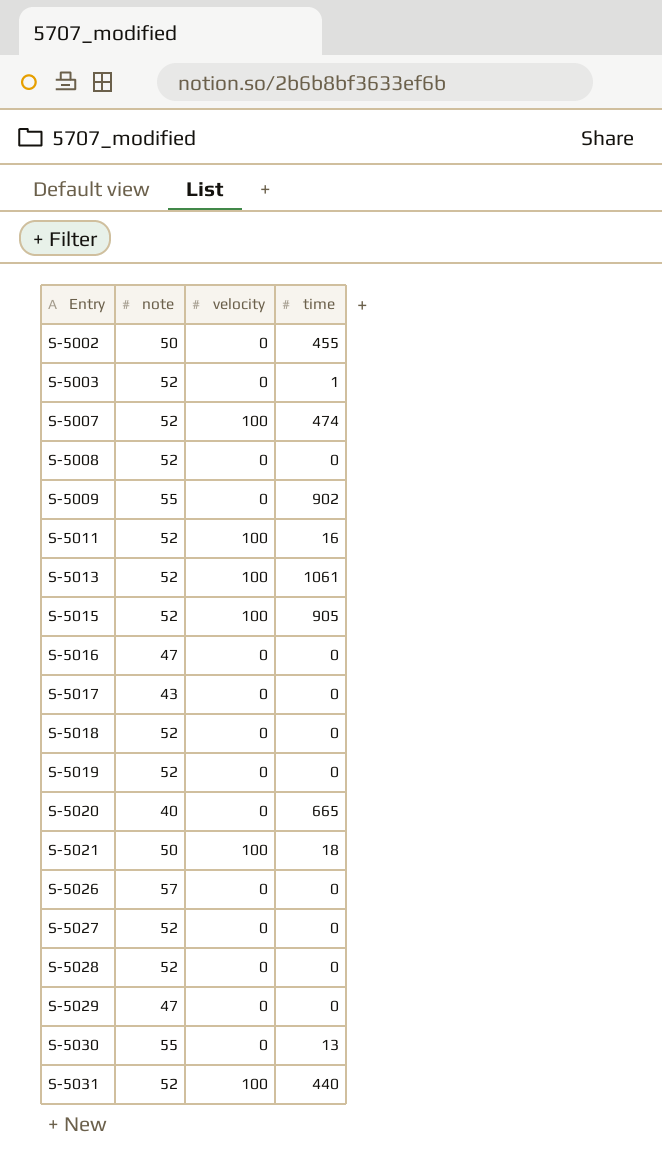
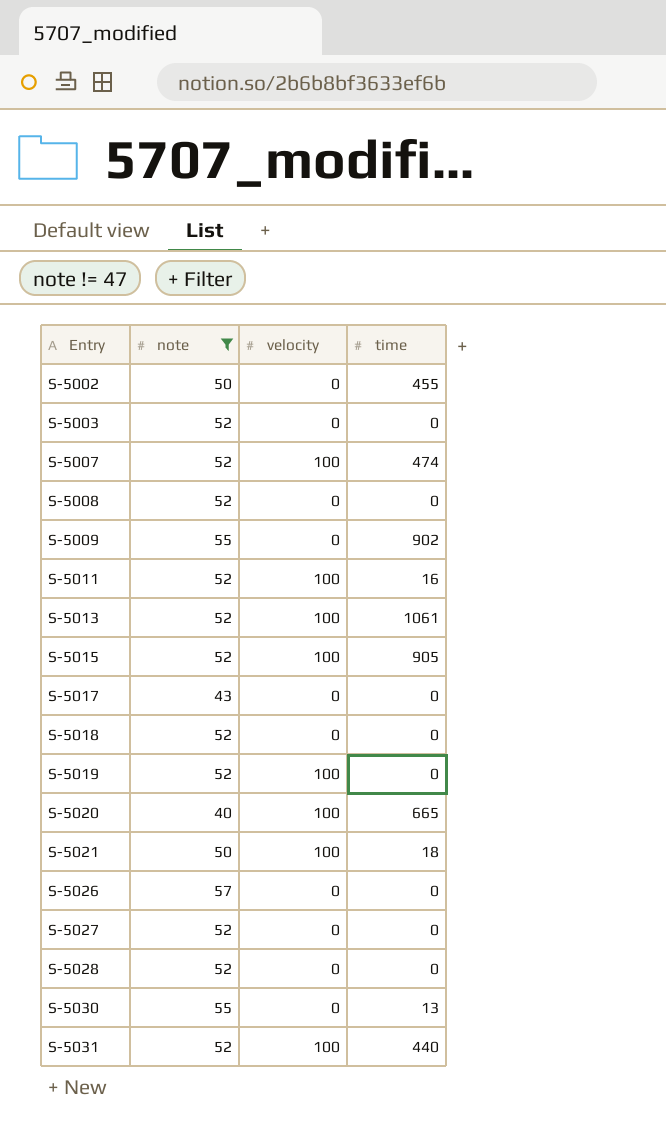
filter: none -> note != 47
S-5003 | time: 1 -> 0
S-5019 | velocity: 0 -> 100
S-5020 | velocity: 0 -> 100

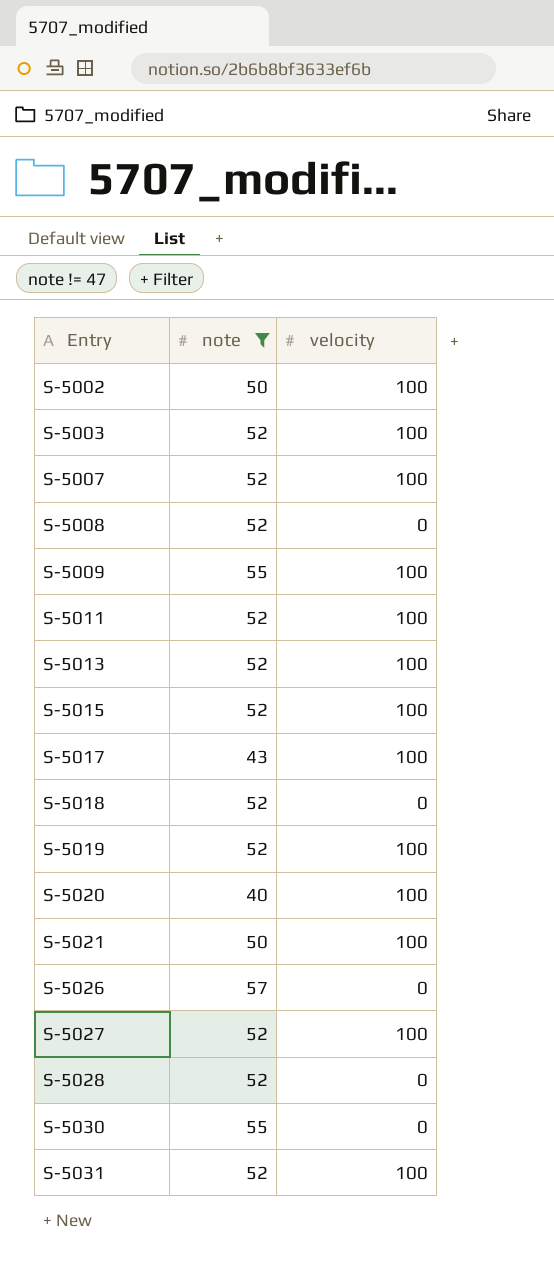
column time | position: 4 -> none
S-5002 | velocity: 0 -> 100
S-5003 | velocity: 0 -> 100
S-5009 | velocity: 0 -> 100
S-5017 | velocity: 0 -> 100
S-5027 | velocity: 0 -> 100

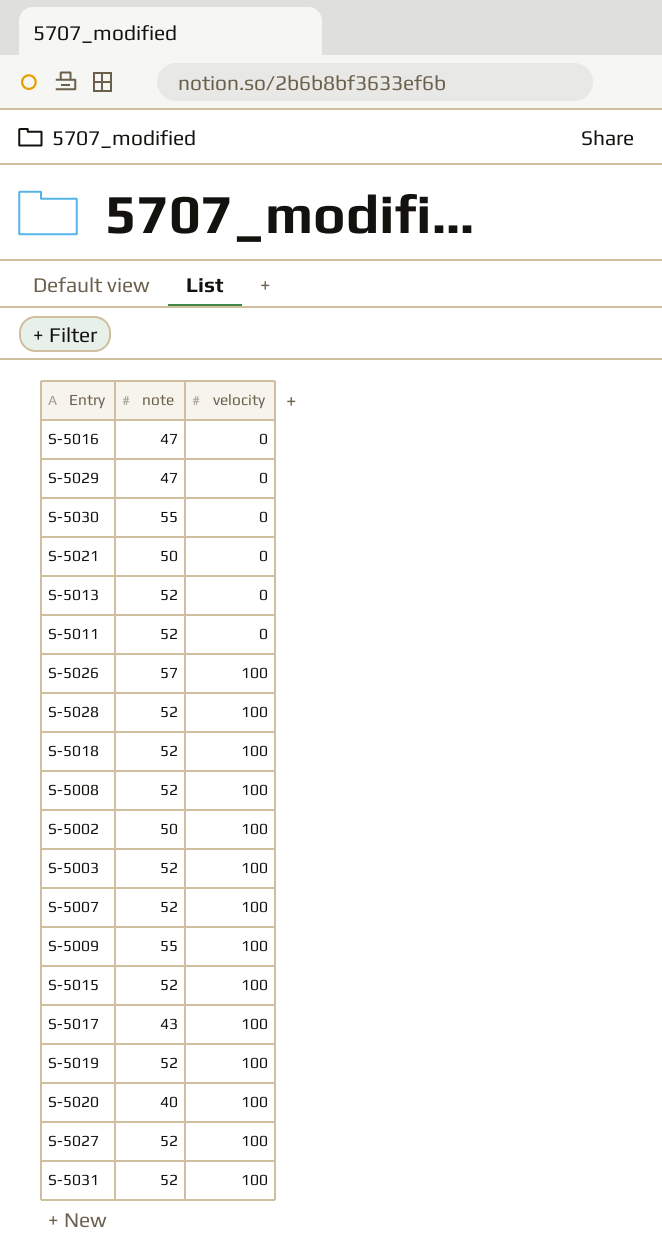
filter: note != 47 -> none
row order: Entry ascending -> velocity ascending
S-5021 | velocity: 100 -> 0
S-5013 | velocity: 100 -> 0
S-5011 | velocity: 100 -> 0
S-5026 | velocity: 0 -> 100
S-5028 | velocity: 0 -> 100
S-5018 | velocity: 0 -> 100
S-5008 | velocity: 0 -> 100

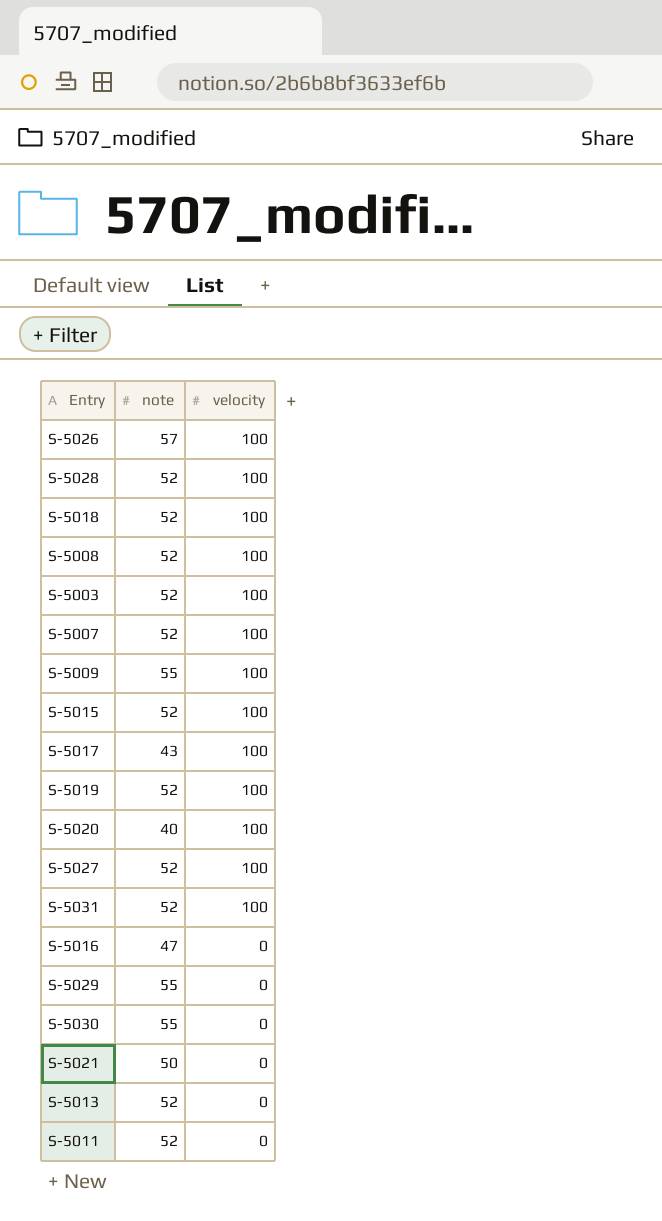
row order: velocity ascending -> velocity descending
row S-5002: 50 | 100 -> none
S-5029 | note: 47 -> 55

